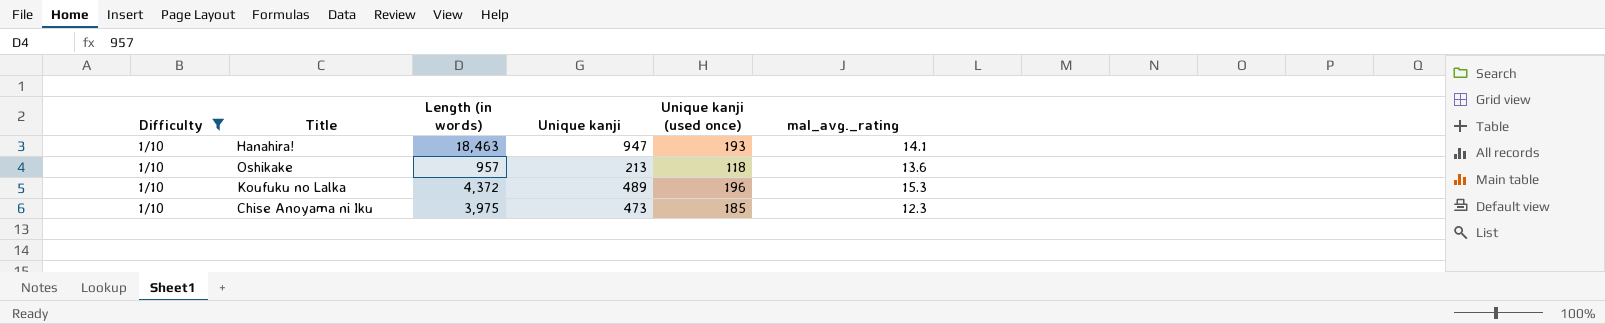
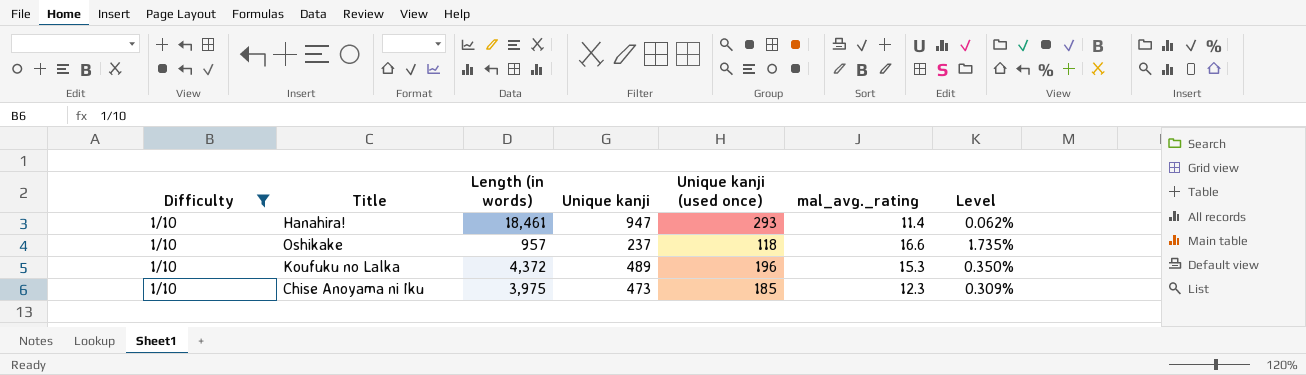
column Level | formula: none -> [mal_avg._rating] / [Length (in words)]
Hanahira! | Length (in words): 18,463 -> 18,461
Hanahira! | Unique kanji (used once): 193 -> 293
Hanahira! | mal_avg._rating: 14.1 -> 11.4
Oshikake | Unique kanji: 213 -> 237
Oshikake | mal_avg._rating: 13.6 -> 16.6

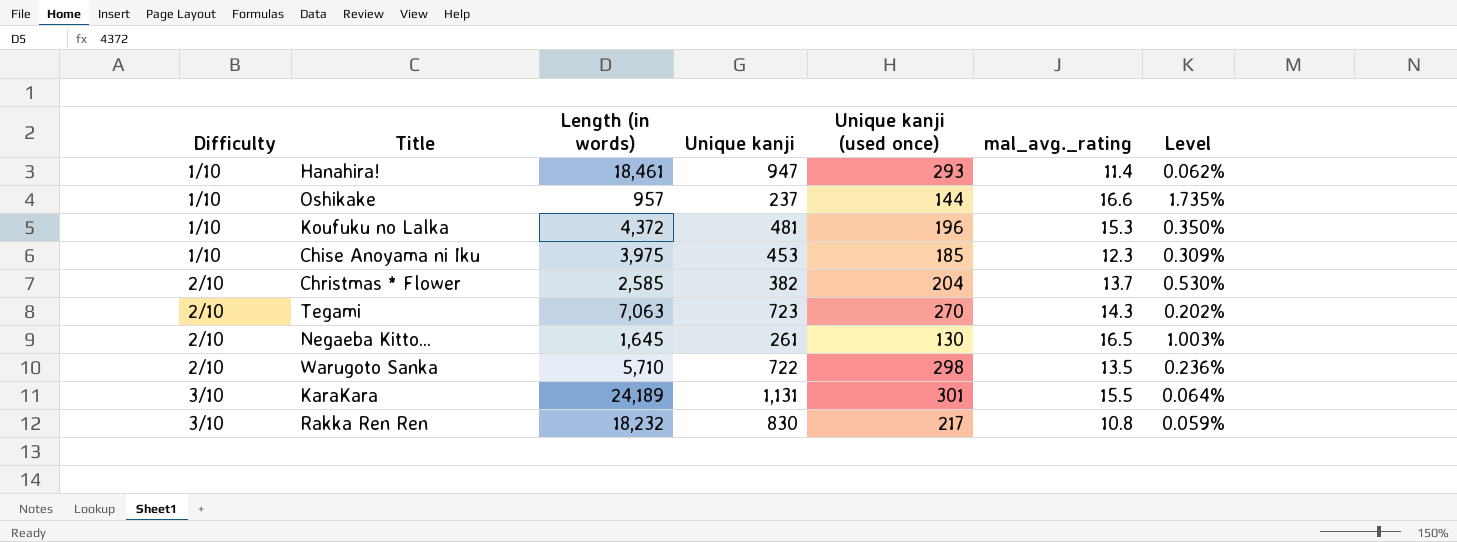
filter: Difficulty = 1/10 -> none
Oshikake | Unique kanji (used once): 118 -> 144
Koufuku no Lalka | Unique kanji: 489 -> 481
Chise Anoyama ni Iku | Unique kanji: 473 -> 453

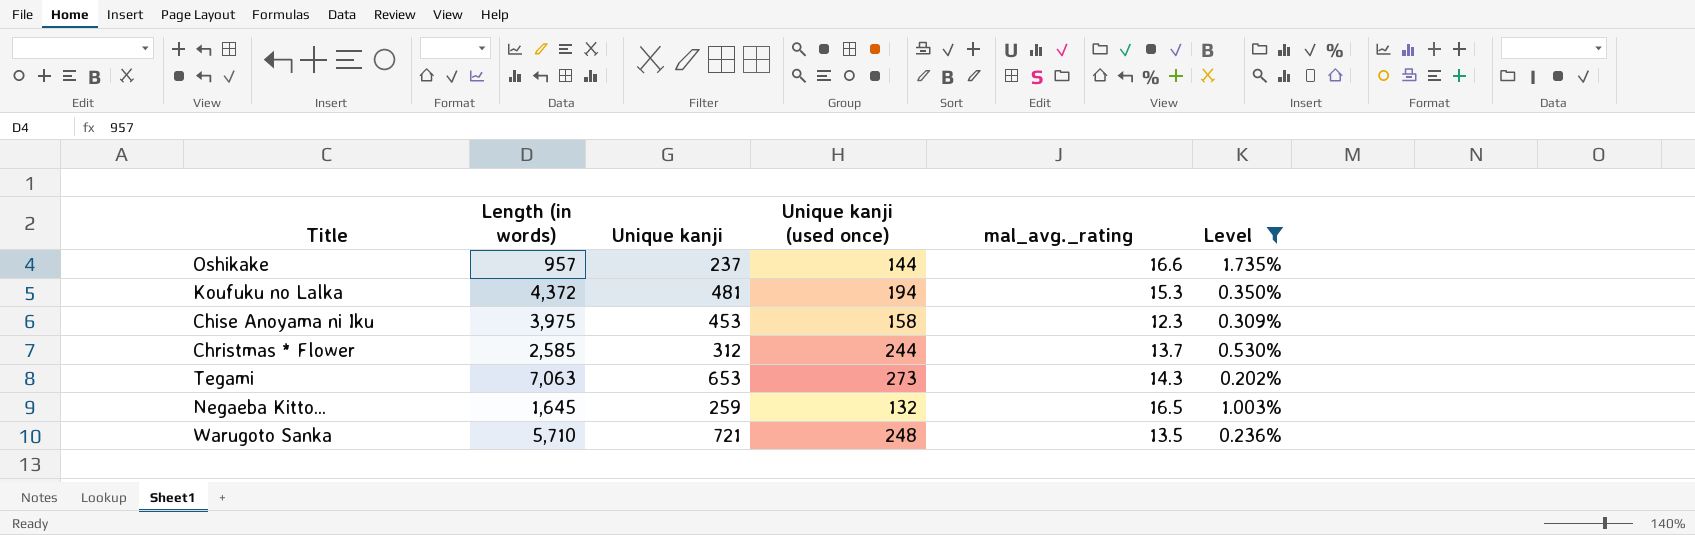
filter: none -> Level >= 0.202%
column Difficulty | position: 1 -> none
Koufuku no Lalka | Unique kanji (used once): 196 -> 194
Chise Anoyama ni Iku | Unique kanji (used once): 185 -> 158
Christmas * Flower | Unique kanji: 382 -> 312
Christmas * Flower | Unique kanji (used once): 204 -> 244
Tegami | Unique kanji: 723 -> 653
Tegami | Unique kanji (used once): 270 -> 273
Negaeba Kitto... | Unique kanji: 261 -> 259
Negaeba Kitto... | Unique kanji (used once): 130 -> 132
Warugoto Sanka | Unique kanji: 722 -> 721
Warugoto Sanka | Unique kanji (used once): 298 -> 248

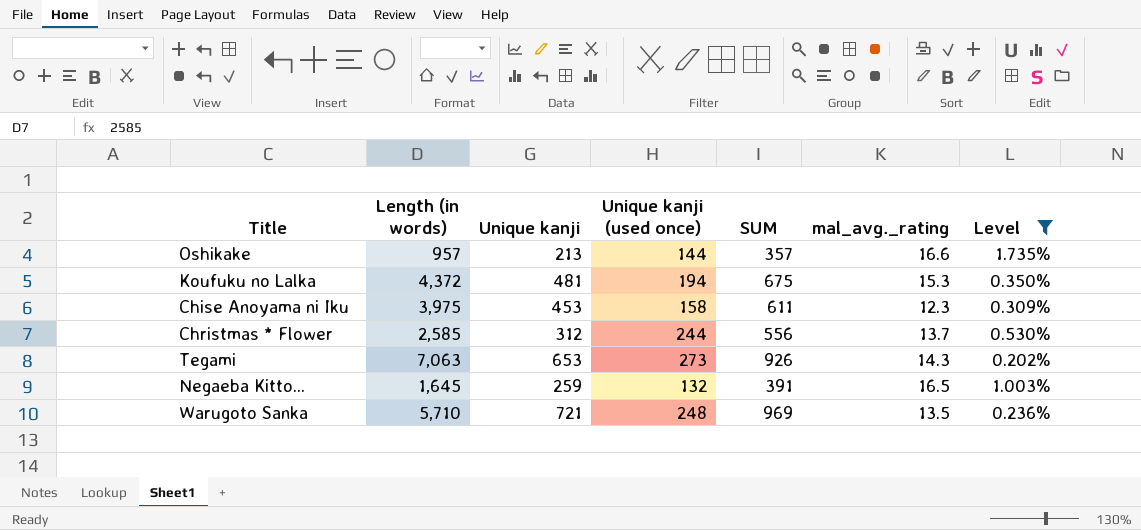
column SUM | formula: none -> [Unique kanji] + [Unique kanji (used once)]
Oshikake | Unique kanji: 237 -> 213

